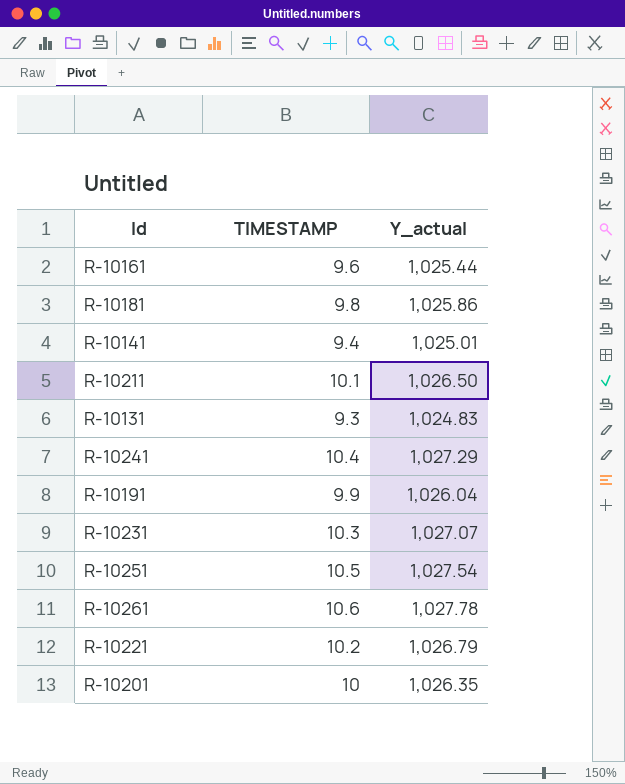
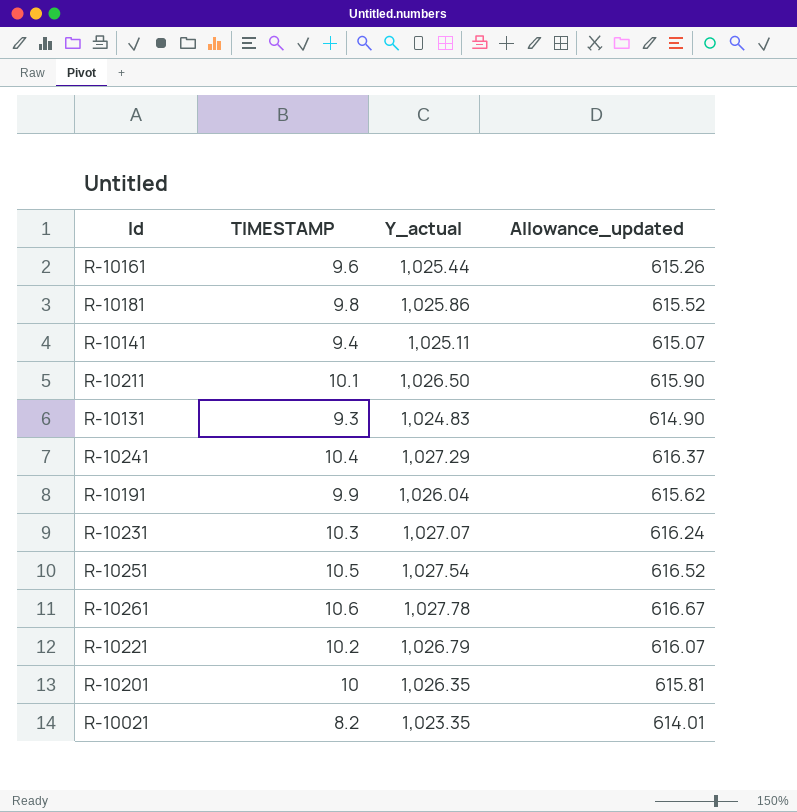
column Allowance_updated | formula: none -> [Y_actual] * 0.6
R-10141 | Y_actual: 1,025.01 -> 1,025.11
row R-10021: none -> 8.2 | 1,023.35 | 614.01

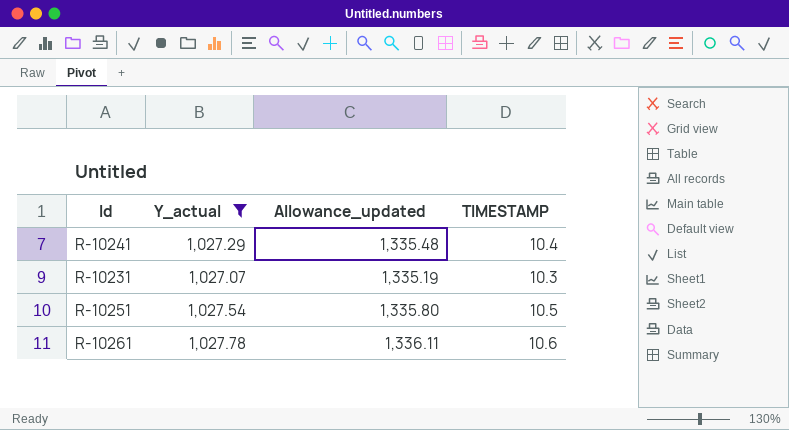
filter: none -> Y_actual >= 1,027.07
column Allowance_updated | formula: [Y_actual] * 0.6 -> [Y_actual] * 1.3
column TIMESTAMP | position: 2 -> 4

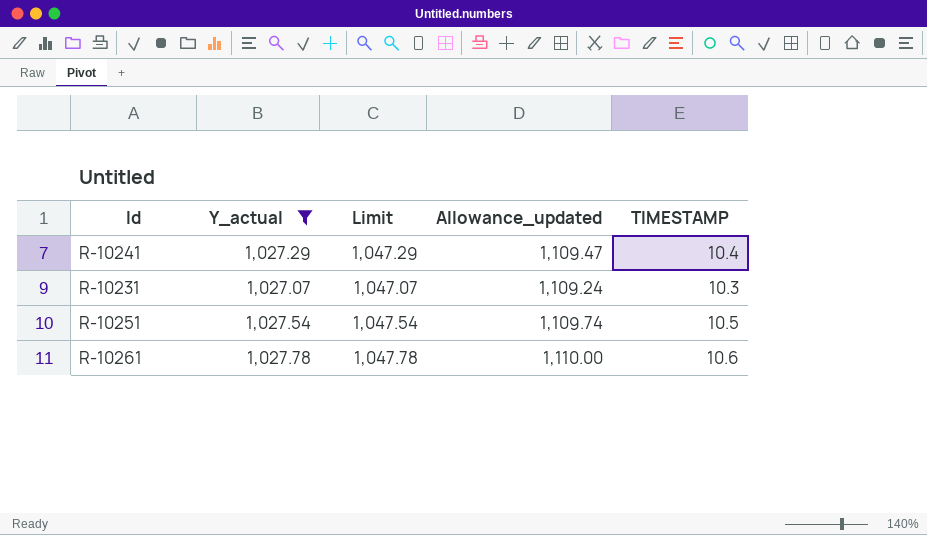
column Limit | formula: none -> [Y_actual] + 20
column Allowance_updated | formula: [Y_actual] * 1.3 -> [Y_actual] * 1.08

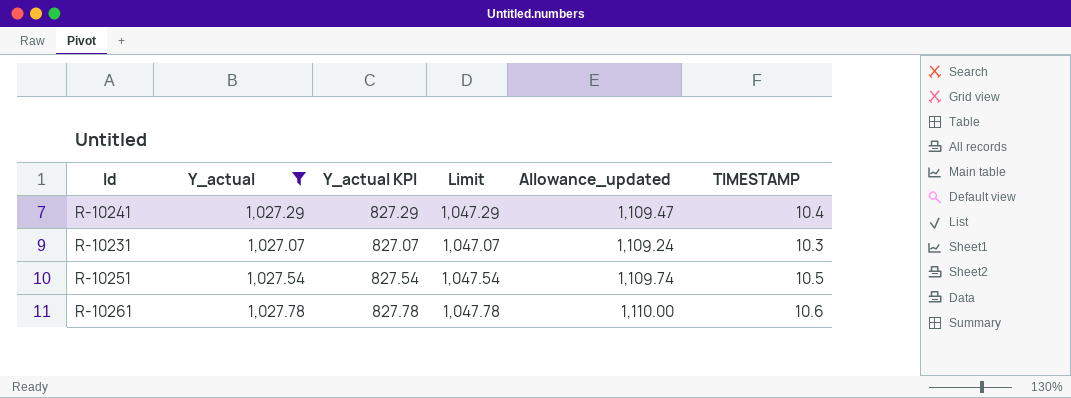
column Y_actual KPI | formula: none -> [Y_actual] - 200

